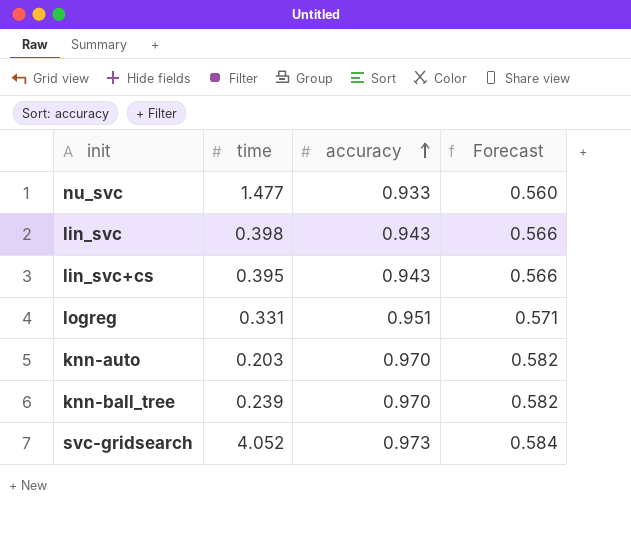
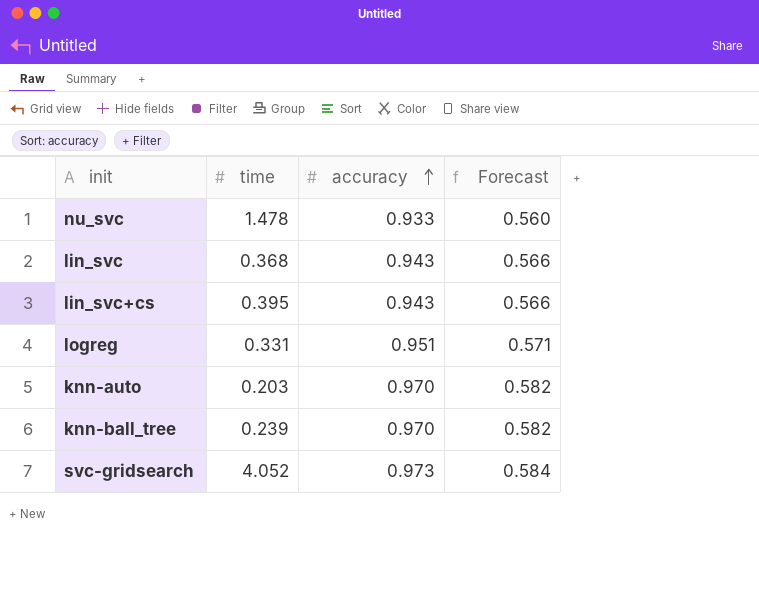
nu_svc | time: 1.477 -> 1.478
lin_svc | time: 0.398 -> 0.368

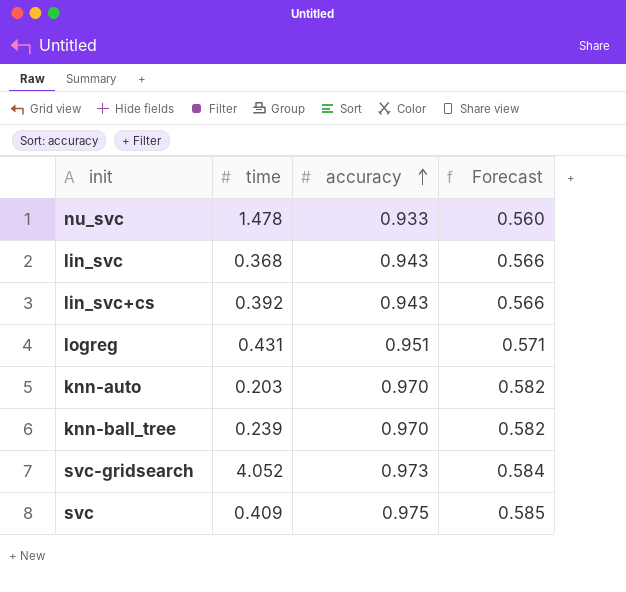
lin_svc+cs | time: 0.395 -> 0.392
logreg | time: 0.331 -> 0.431
row svc: none -> 0.409 | 0.975 | 0.585

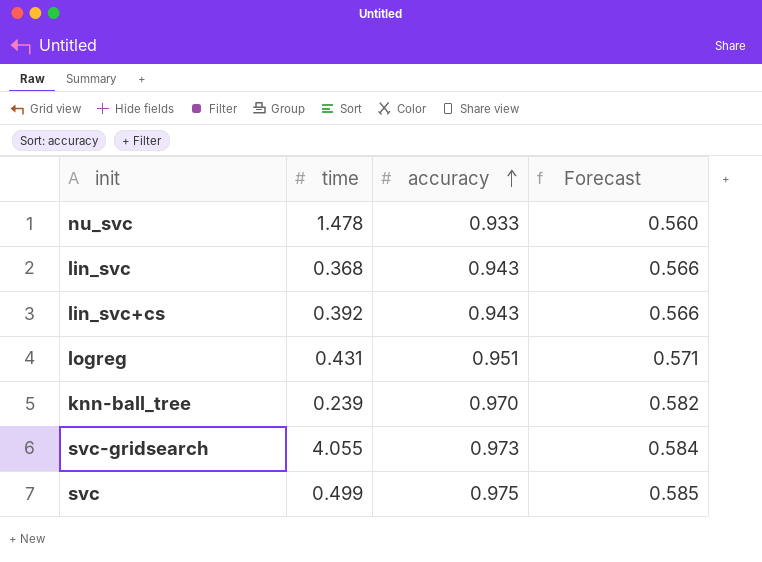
row knn-auto: 0.203 | 0.970 | 0.582 -> none
svc-gridsearch | time: 4.052 -> 4.055
svc | time: 0.409 -> 0.499

